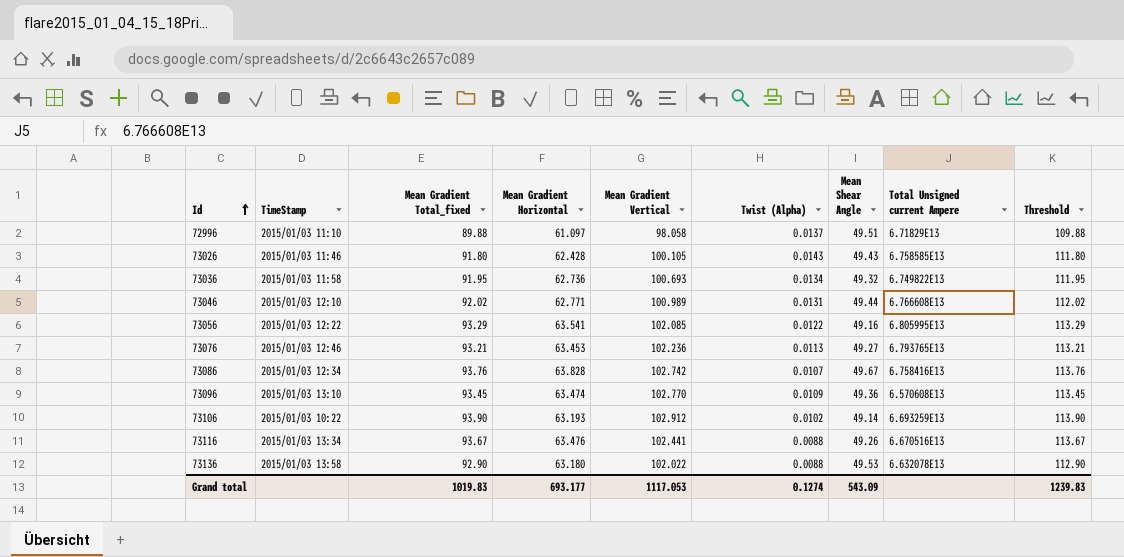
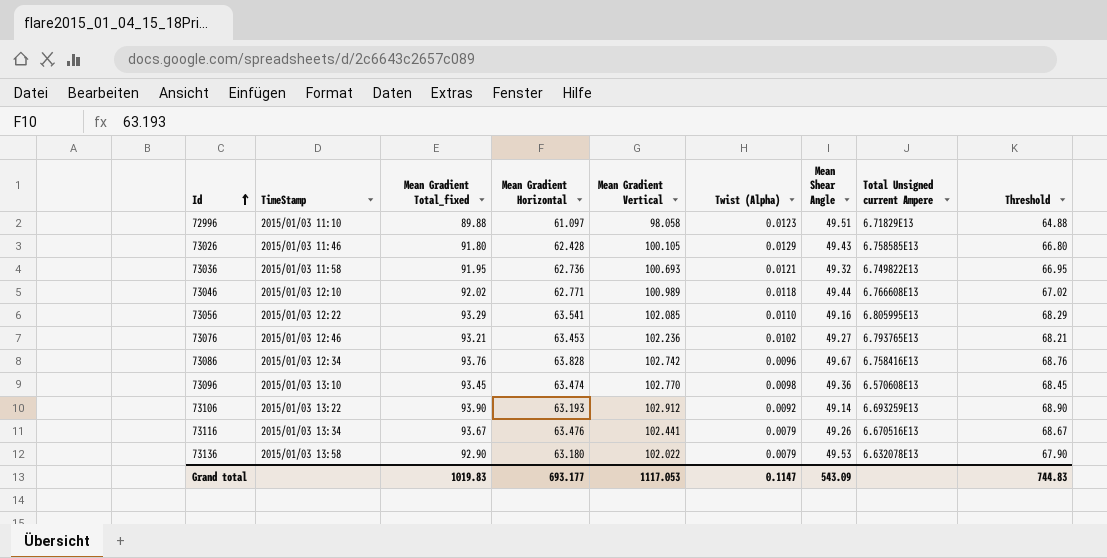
column Threshold | formula: [Mean Gradient Total_fixed] + 20 -> [Mean Gradient Total_fixed] - 25
72996 | Twist (Alpha): 0.0137 -> 0.0123
73026 | Twist (Alpha): 0.0143 -> 0.0129
73036 | Twist (Alpha): 0.0134 -> 0.0121
73046 | Twist (Alpha): 0.0131 -> 0.0118
73056 | Twist (Alpha): 0.0122 -> 0.0110
73076 | Twist (Alpha): 0.0113 -> 0.0102
73086 | Twist (Alpha): 0.0107 -> 0.0096
73096 | Twist (Alpha): 0.0109 -> 0.0098
73106 | TimeStamp: 2015/01/03 10:22 -> 2015/01/03 13:22
73106 | Twist (Alpha): 0.0102 -> 0.0092
73116 | Twist (Alpha): 0.0088 -> 0.0079
73136 | Twist (Alpha): 0.0088 -> 0.0079
Grand total | Twist (Alpha): 0.1274 -> 0.1147
Grand total | Threshold: 1239.83 -> 744.83

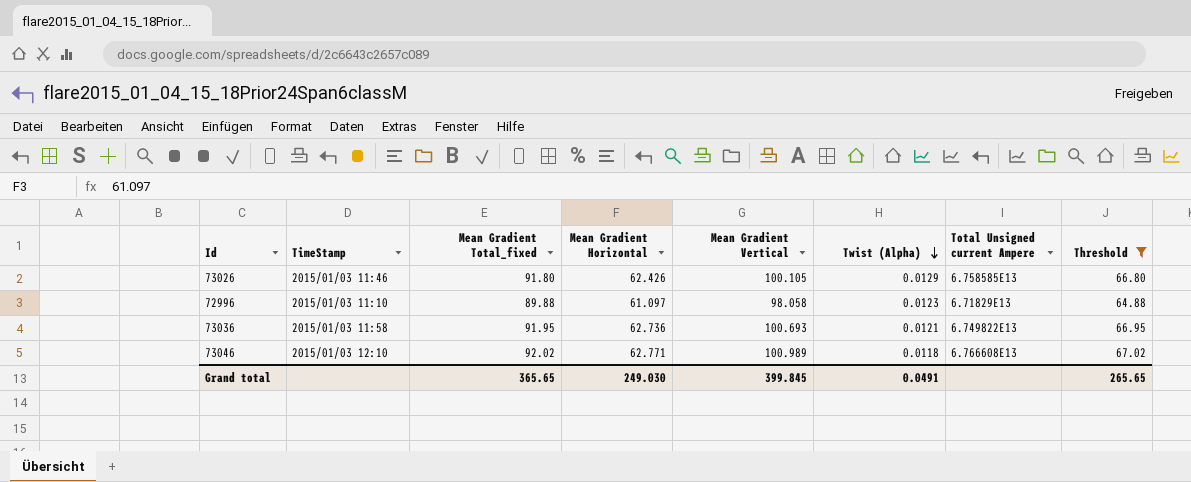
filter: none -> Threshold <= 67.02
row order: Id ascending -> Twist (Alpha) descending
column Mean Shear Angle | position: 7 -> none
73026 | Mean Gradient Horizontal: 62.428 -> 62.426
Grand total | Mean Gradient Total_fixed: 1019.83 -> 365.65
Grand total | Mean Gradient Horizontal: 693.177 -> 249.030
Grand total | Mean Gradient Vertical: 1117.053 -> 399.845
Grand total | Twist (Alpha): 0.1147 -> 0.0491
Grand total | Threshold: 744.83 -> 265.65

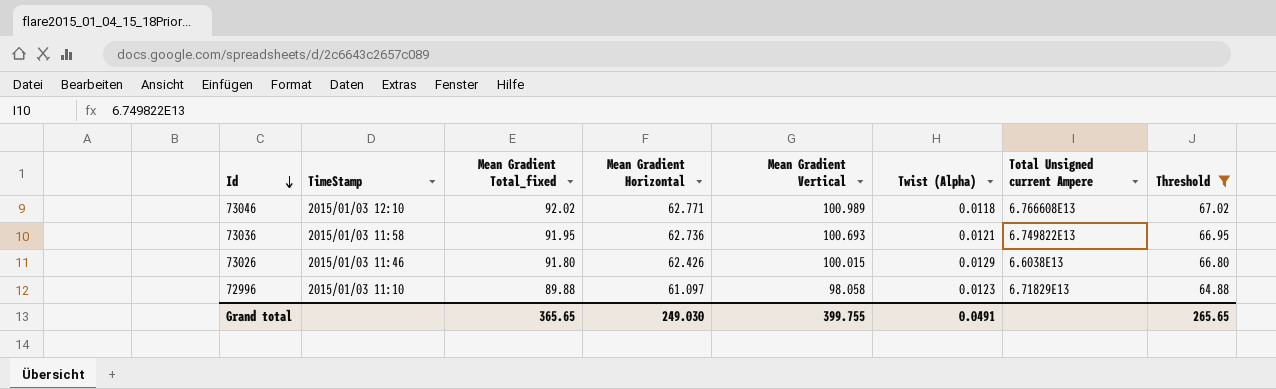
row order: Twist (Alpha) descending -> Id descending
73026 | Mean Gradient Vertical: 100.105 -> 100.015
73026 | Total Unsigned current Ampere: 6.758585E13 -> 6.6038E13
Grand total | Mean Gradient Vertical: 399.845 -> 399.755

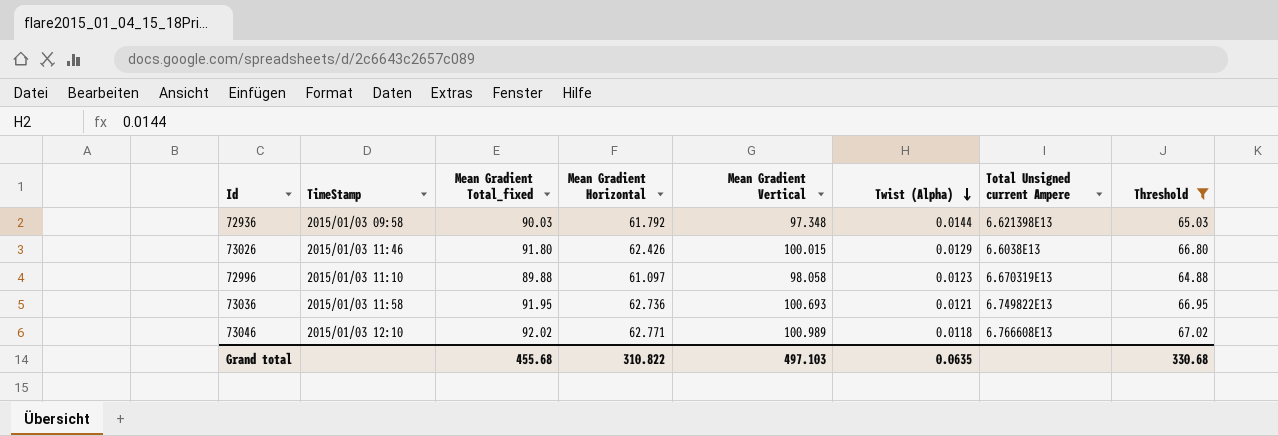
row order: Id descending -> Twist (Alpha) descending
row 72936: none -> 2015/01/03 09:58 | 90.03 | 61.792 | 97.348 | 0.0144 | 6.621398E13 | 65.03
72996 | Total Unsigned current Ampere: 6.71829E13 -> 6.670319E13
Grand total | Mean Gradient Total_fixed: 365.65 -> 455.68
Grand total | Mean Gradient Horizontal: 249.030 -> 310.822
Grand total | Mean Gradient Vertical: 399.755 -> 497.103
Grand total | Twist (Alpha): 0.0491 -> 0.0635
Grand total | Threshold: 265.65 -> 330.68

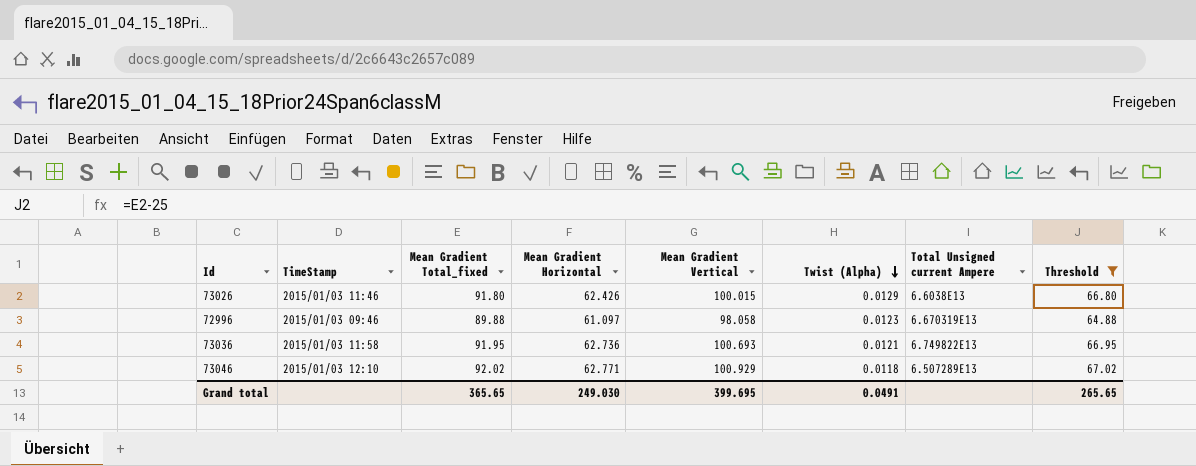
row 72936: 2015/01/03 09:58 | 90.03 | 61.792 | 97.348 | 0.0144 | 6.621398E13 | 65.03 -> none
72996 | TimeStamp: 2015/01/03 11:10 -> 2015/01/03 09:46
73046 | Mean Gradient Vertical: 100.989 -> 100.929
73046 | Total Unsigned current Ampere: 6.766608E13 -> 6.507289E13
Grand total | Mean Gradient Total_fixed: 455.68 -> 365.65
Grand total | Mean Gradient Horizontal: 310.822 -> 249.030
Grand total | Mean Gradient Vertical: 497.103 -> 399.695
Grand total | Twist (Alpha): 0.0635 -> 0.0491
Grand total | Threshold: 330.68 -> 265.65

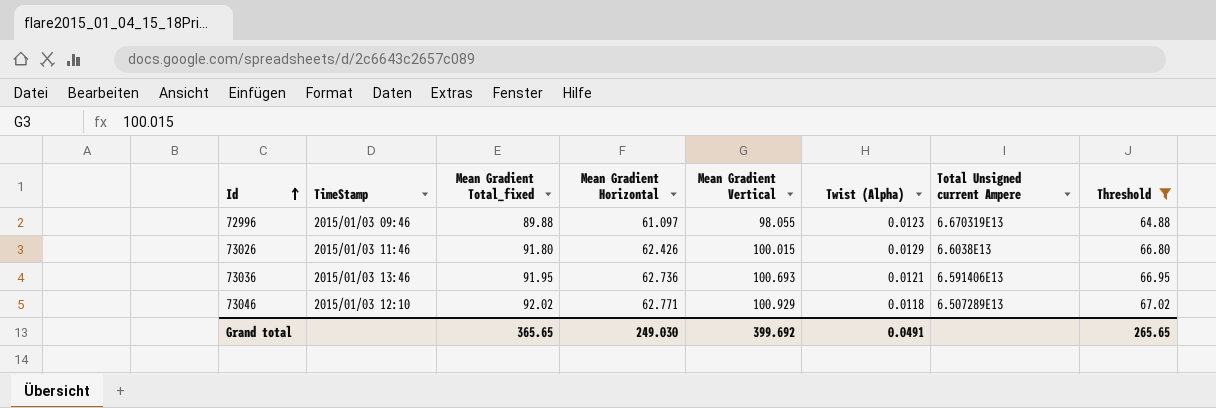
row order: Twist (Alpha) descending -> Id ascending
72996 | Mean Gradient Vertical: 98.058 -> 98.055
73036 | TimeStamp: 2015/01/03 11:58 -> 2015/01/03 13:46
73036 | Total Unsigned current Ampere: 6.749822E13 -> 6.591406E13
Grand total | Mean Gradient Vertical: 399.695 -> 399.692

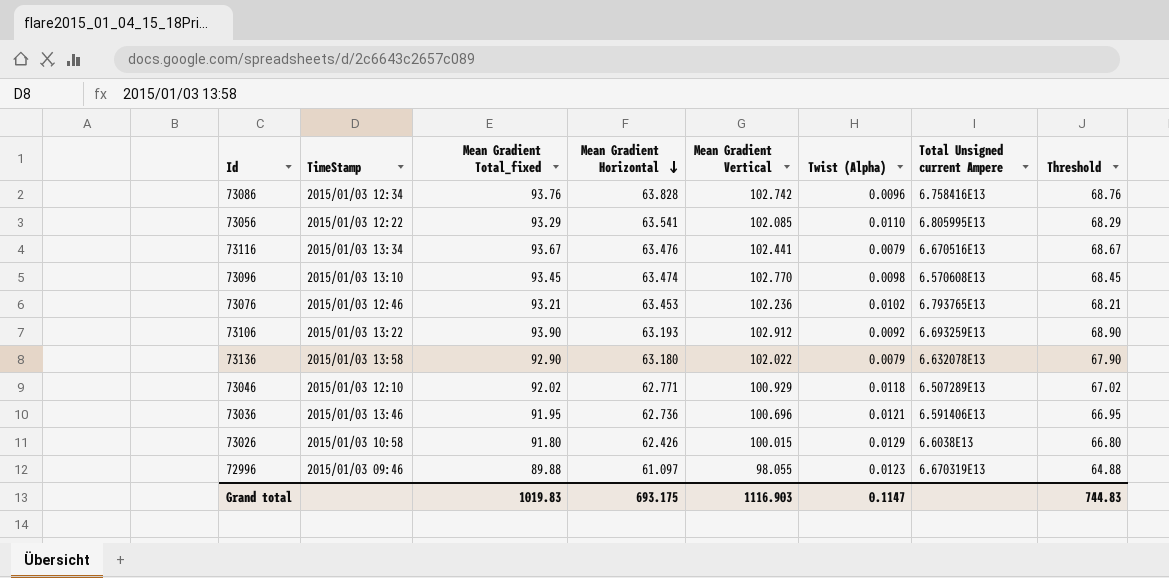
filter: Threshold <= 67.02 -> none
row order: Id ascending -> Mean Gradient Horizontal descending
73036 | Mean Gradient Vertical: 100.693 -> 100.696
73026 | TimeStamp: 2015/01/03 11:46 -> 2015/01/03 10:58
Grand total | Mean Gradient Total_fixed: 365.65 -> 1019.83
Grand total | Mean Gradient Horizontal: 249.030 -> 693.175
Grand total | Mean Gradient Vertical: 399.692 -> 1116.903
Grand total | Twist (Alpha): 0.0491 -> 0.1147
Grand total | Threshold: 265.65 -> 744.83

